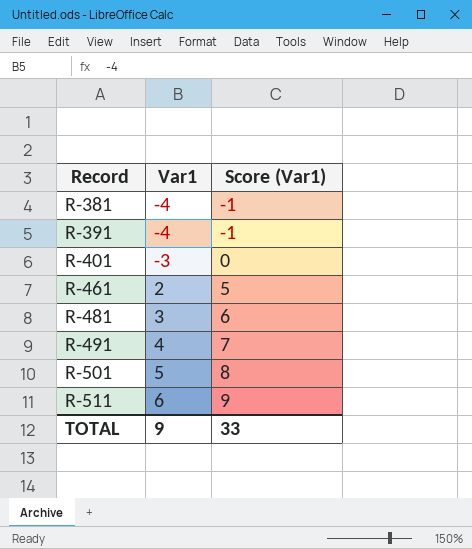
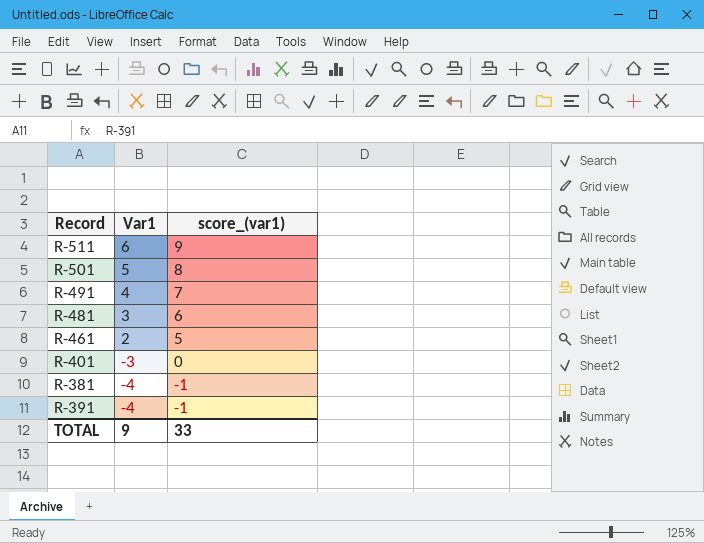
row order: Record ascending -> Var1 descending
column name: Score (Var1) -> score_(var1)

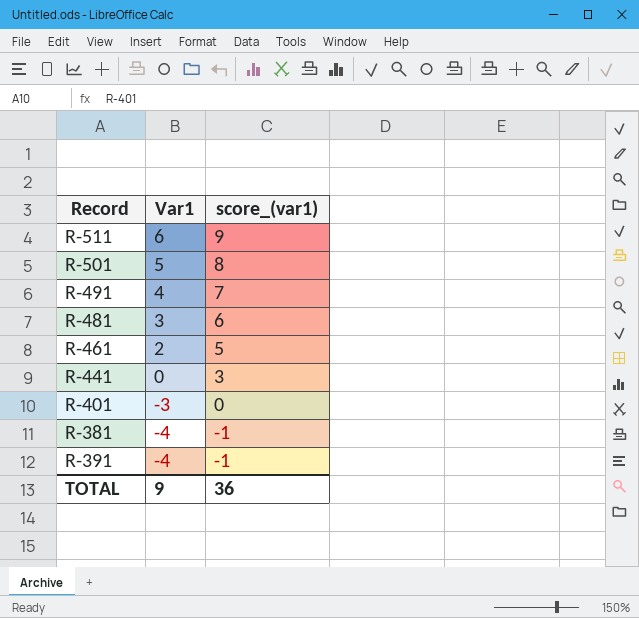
row R-441: none -> 0 | 3
TOTAL | score_(var1): 33 -> 36

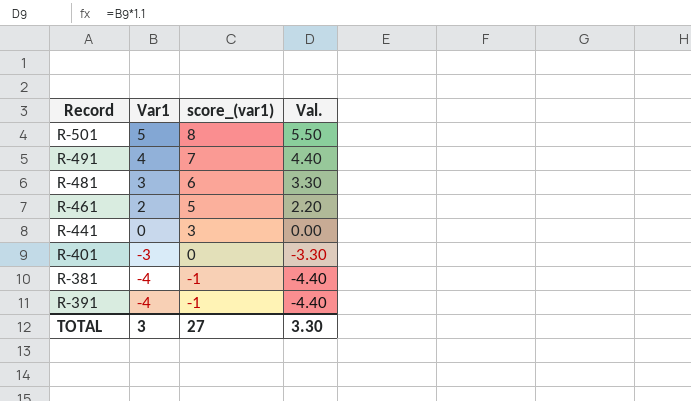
column Val. | formula: none -> [Var1] * 1.1
row R-511: 6 | 9 -> none
TOTAL | Var1: 9 -> 3
TOTAL | score_(var1): 36 -> 27

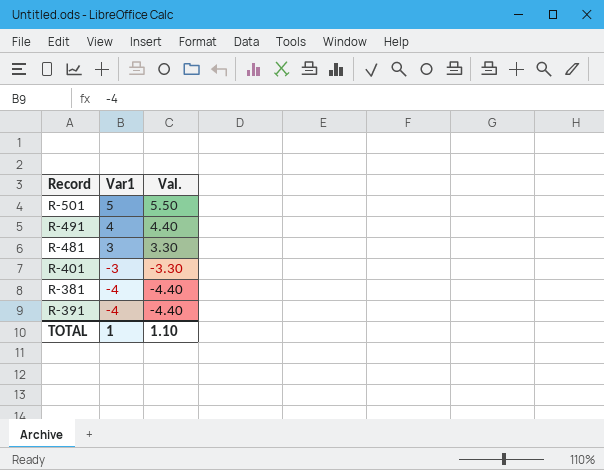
column score_(var1) | formula: [Var1] + 3 -> none
row R-461: 2 | 5 | 2.20 -> none
row R-441: 0 | 3 | 0.00 -> none
TOTAL | Var1: 3 -> 1
TOTAL | Val.: 3.30 -> 1.10

